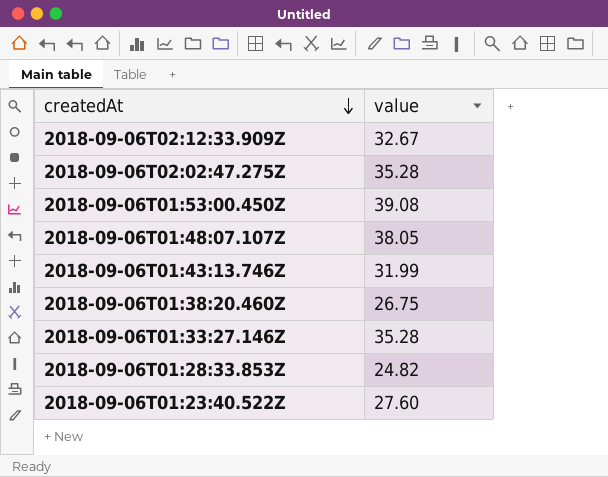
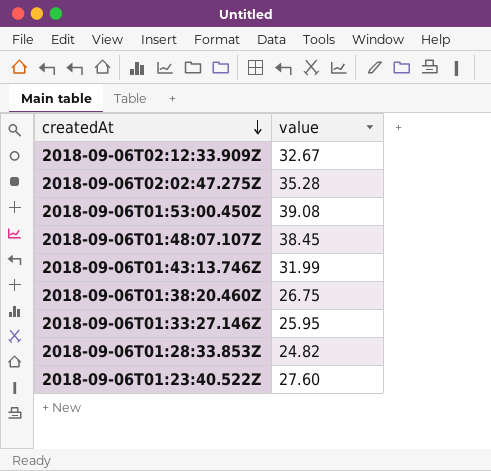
2018-09-06T01:48:07.107Z | value: 38.05 -> 38.45
2018-09-06T01:33:27.146Z | value: 35.28 -> 25.95

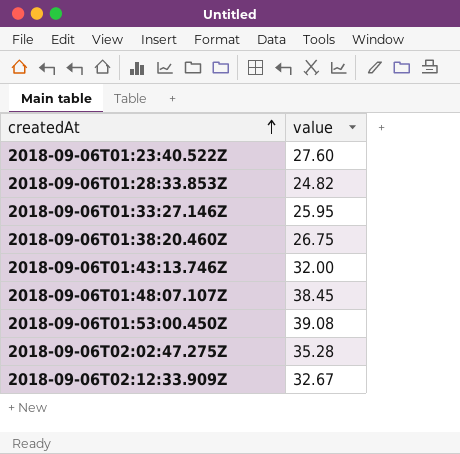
row order: createdAt descending -> createdAt ascending
2018-09-06T01:43:13.746Z | value: 31.99 -> 32.00

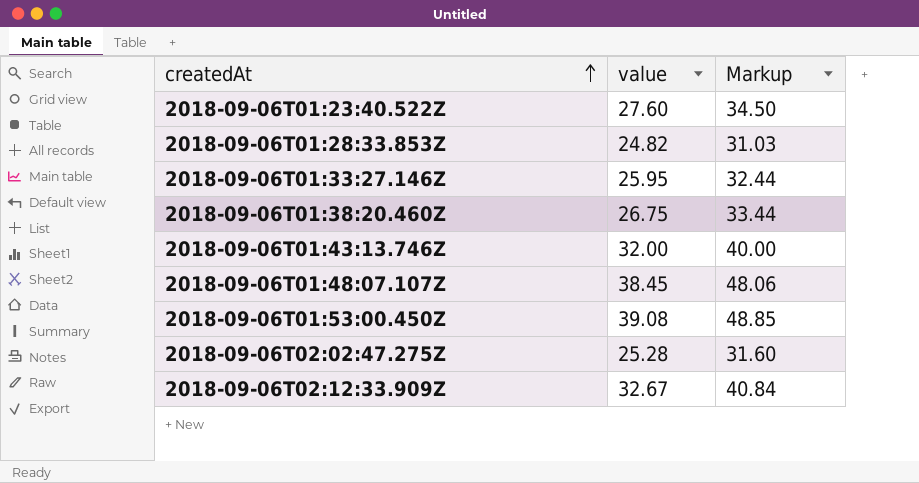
column Markup | formula: none -> [value] * 1.25
2018-09-06T02:02:47.275Z | value: 35.28 -> 25.28

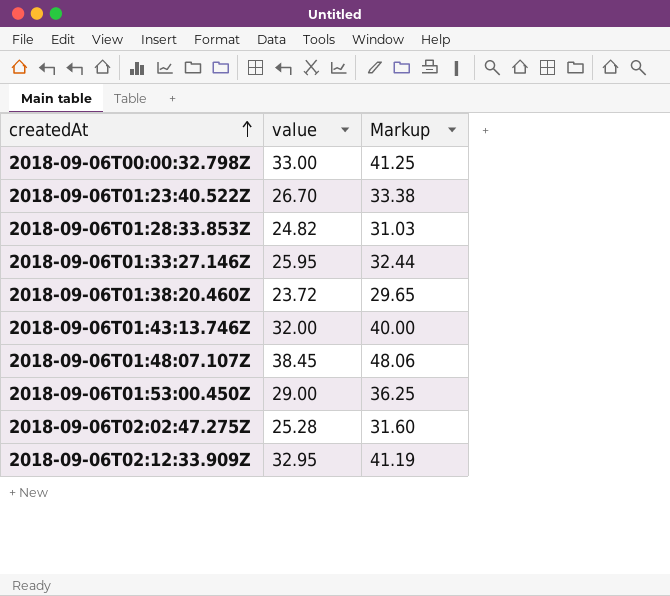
row 2018-09-06T00:00:32.798Z: none -> 33.00 | 41.25
2018-09-06T01:23:40.522Z | value: 27.60 -> 26.70
2018-09-06T01:23:40.522Z | Markup: 34.50 -> 33.38
2018-09-06T01:38:20.460Z | value: 26.75 -> 23.72
2018-09-06T01:38:20.460Z | Markup: 33.44 -> 29.65
2018-09-06T01:53:00.450Z | value: 39.08 -> 29.00
2018-09-06T01:53:00.450Z | Markup: 48.85 -> 36.25
2018-09-06T02:12:33.909Z | value: 32.67 -> 32.95
2018-09-06T02:12:33.909Z | Markup: 40.84 -> 41.19

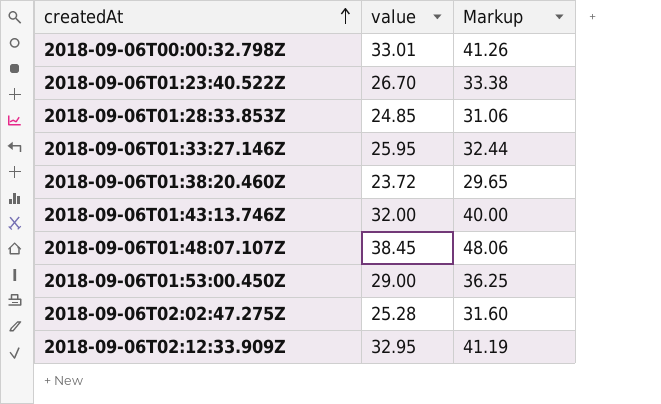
2018-09-06T00:00:32.798Z | value: 33.00 -> 33.01
2018-09-06T00:00:32.798Z | Markup: 41.25 -> 41.26
2018-09-06T01:28:33.853Z | value: 24.82 -> 24.85
2018-09-06T01:28:33.853Z | Markup: 31.03 -> 31.06

